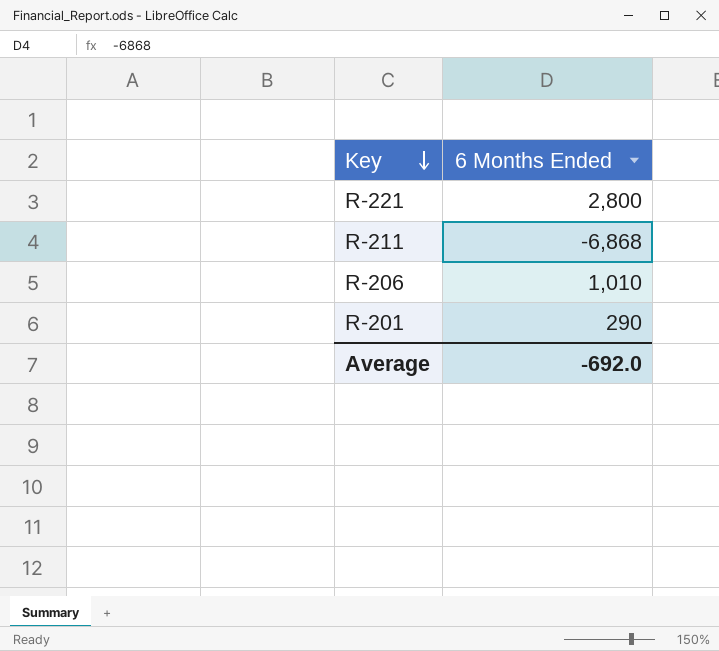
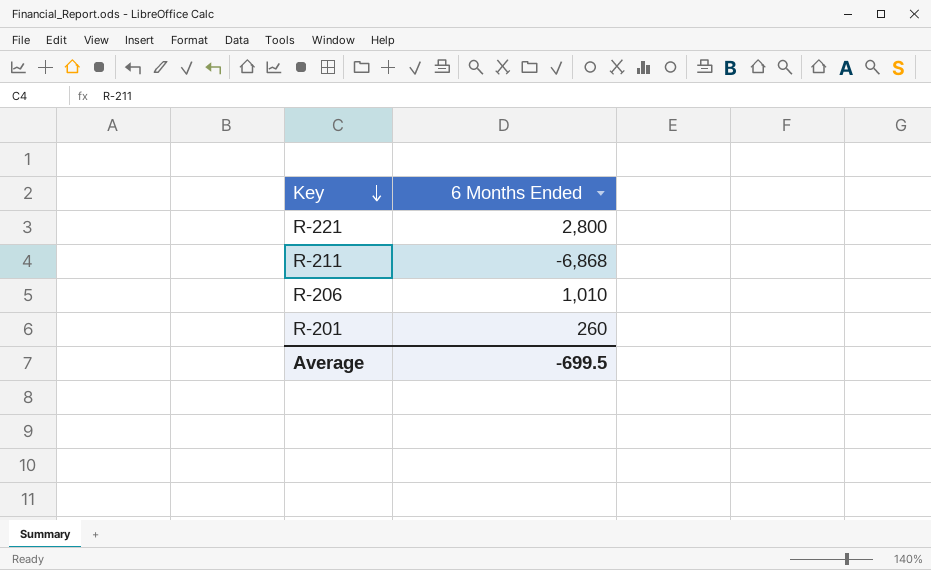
R-201 | 6 Months Ended: 290 -> 260
Average | 6 Months Ended: -692.0 -> -699.5

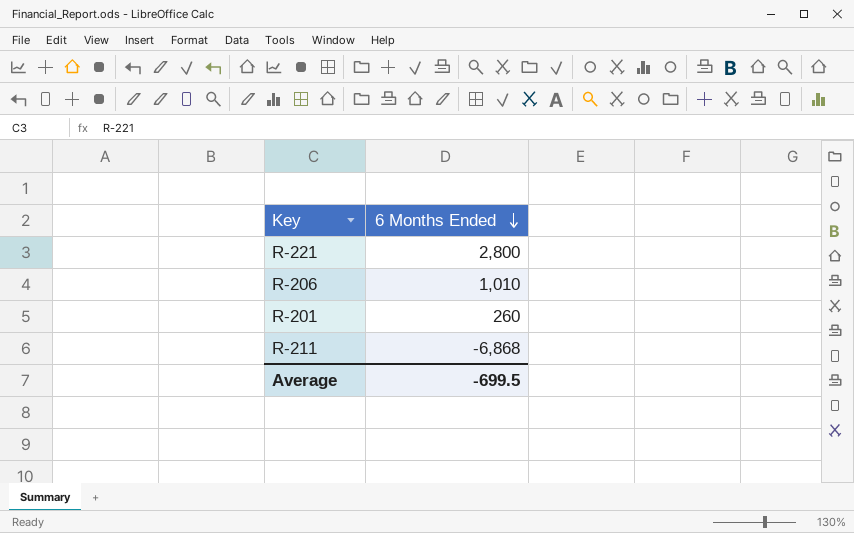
row order: Key descending -> 6 Months Ended descending

